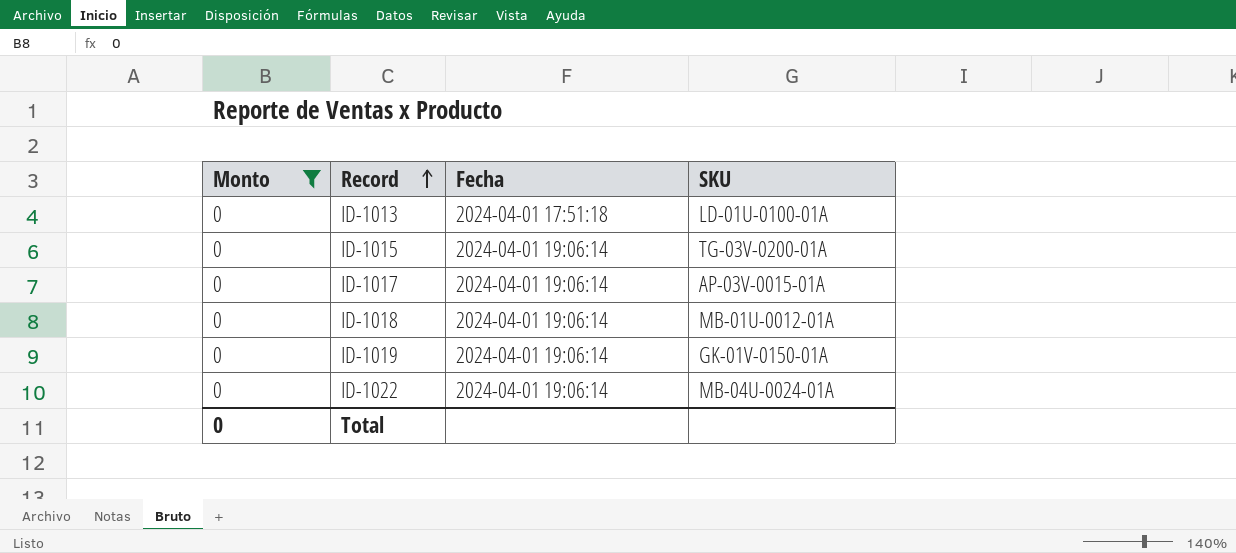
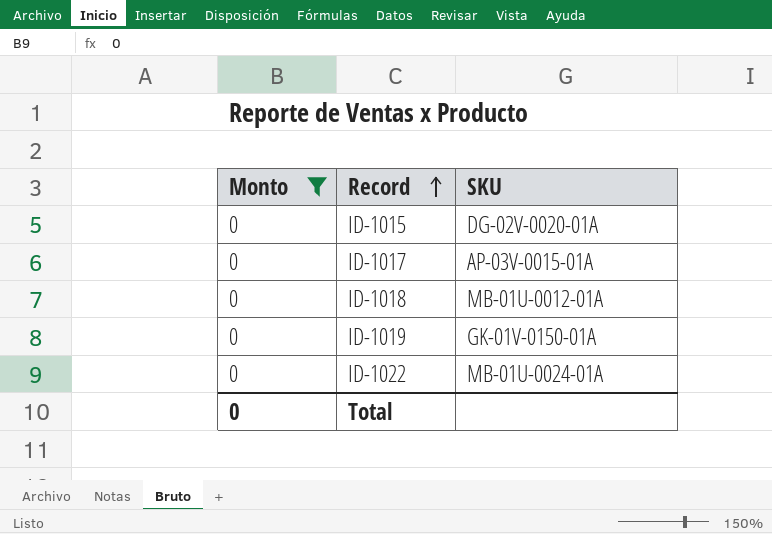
column Fecha | position: 3 -> none
row ID-1013: 0 | 2024-04-01 17:51:18 | LD-01U-0100-01A -> none
ID-1015 | SKU: TG-03V-0200-01A -> DG-02V-0020-01A
ID-1022 | SKU: MB-04U-0024-01A -> MB-01U-0024-01A

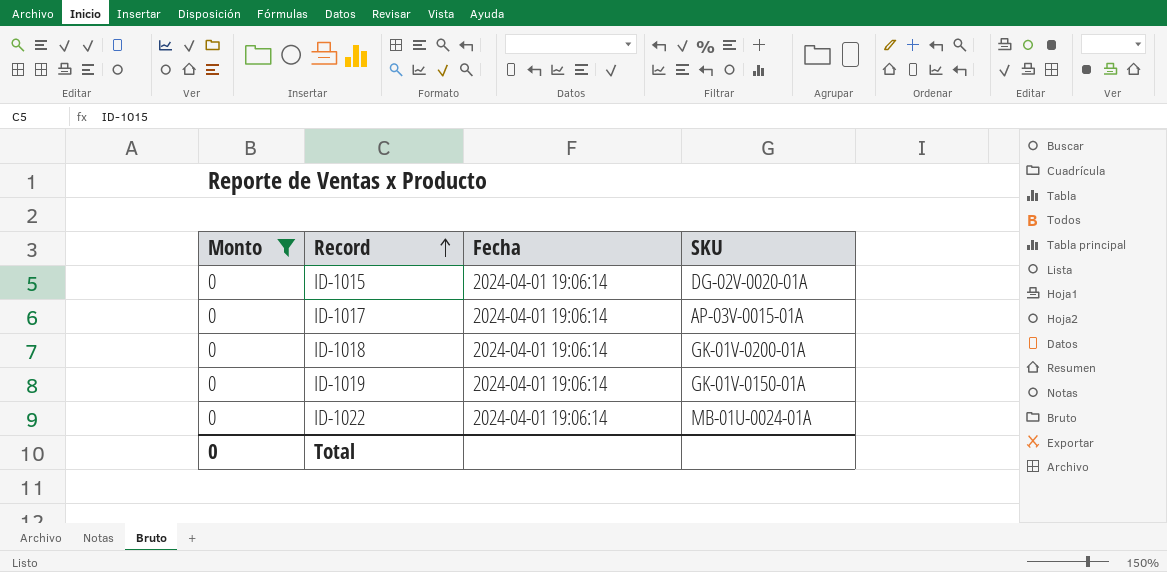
column Fecha | position: none -> 3
ID-1018 | SKU: MB-01U-0012-01A -> GK-01V-0200-01A

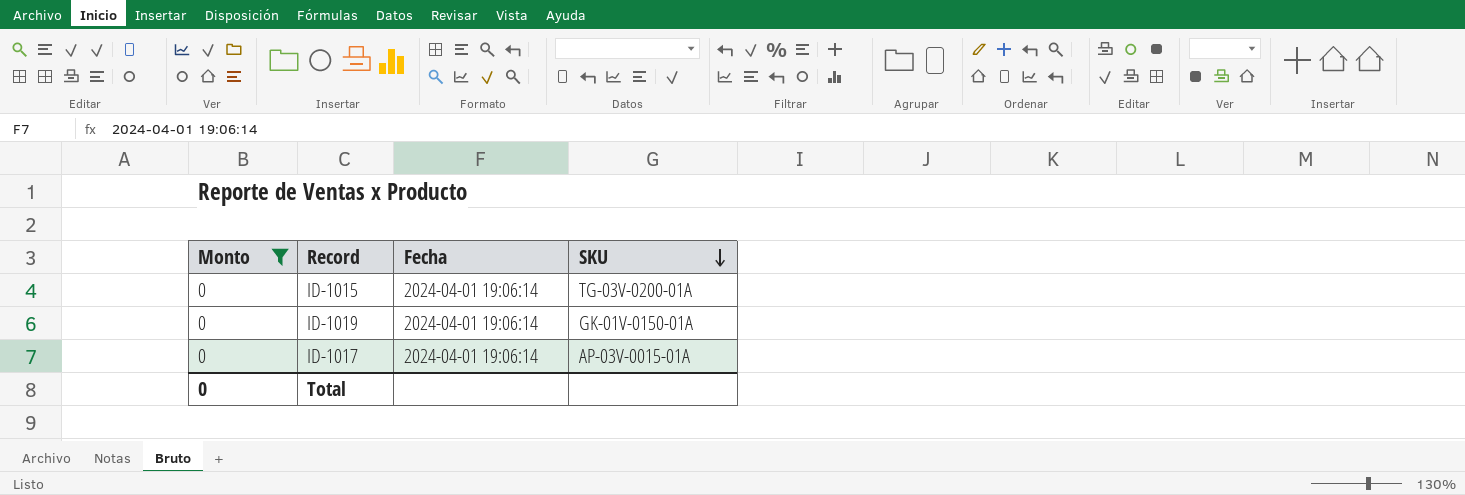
row order: Record ascending -> SKU descending
row ID-1018: 0 | 2024-04-01 19:06:14 | GK-01V-0200-01A -> none
row ID-1022: 0 | 2024-04-01 19:06:14 | MB-01U-0024-01A -> none
ID-1015 | SKU: DG-02V-0020-01A -> TG-03V-0200-01A

